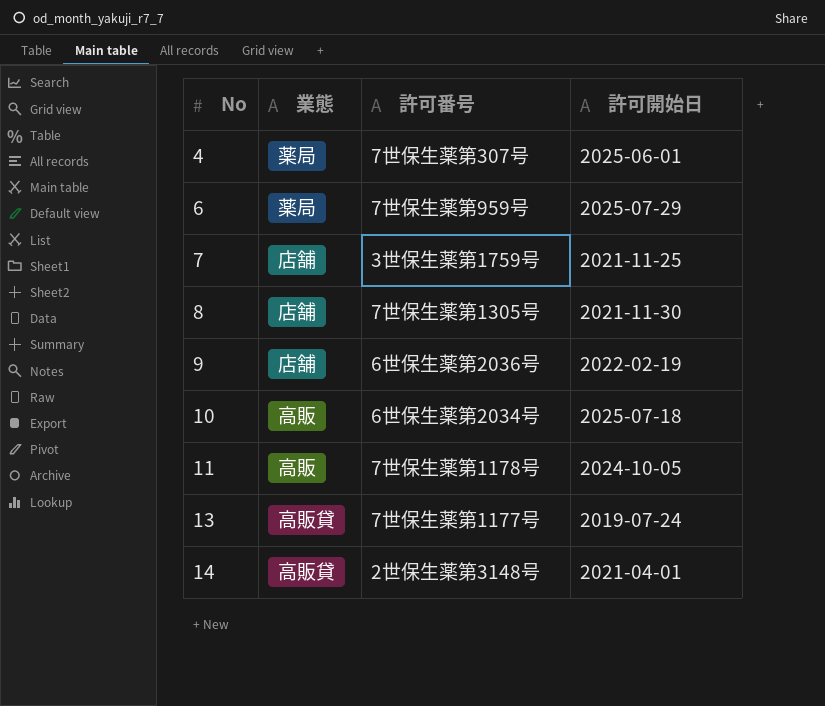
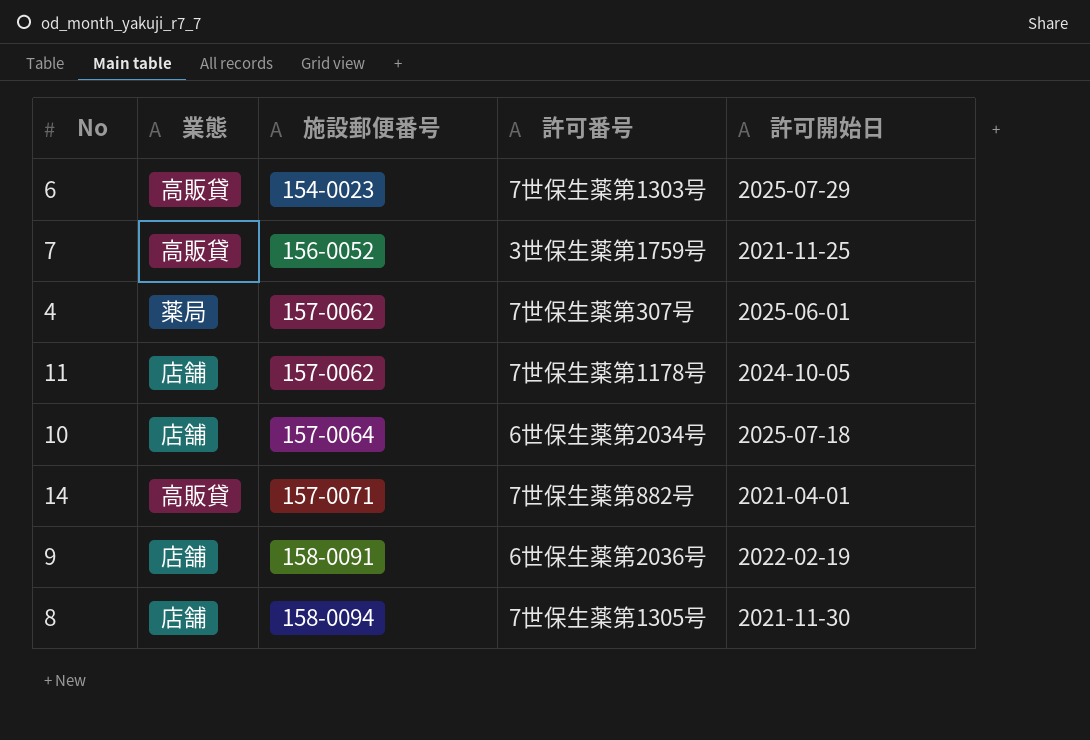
row order: No ascending -> 施設郵便番号 ascending
column 施設郵便番号 | position: none -> 3
row 13: 高販貸 | 7世保生薬第1177号 | 2019-07-24 -> none
6 | 業態: 薬局 -> 高販貸
6 | 許可番号: 7世保生薬第959号 -> 7世保生薬第1303号
7 | 業態: 店舗 -> 高販貸
11 | 業態: 高販 -> 店舗
10 | 業態: 高販 -> 店舗
14 | 許可番号: 2世保生薬第3148号 -> 7世保生薬第882号

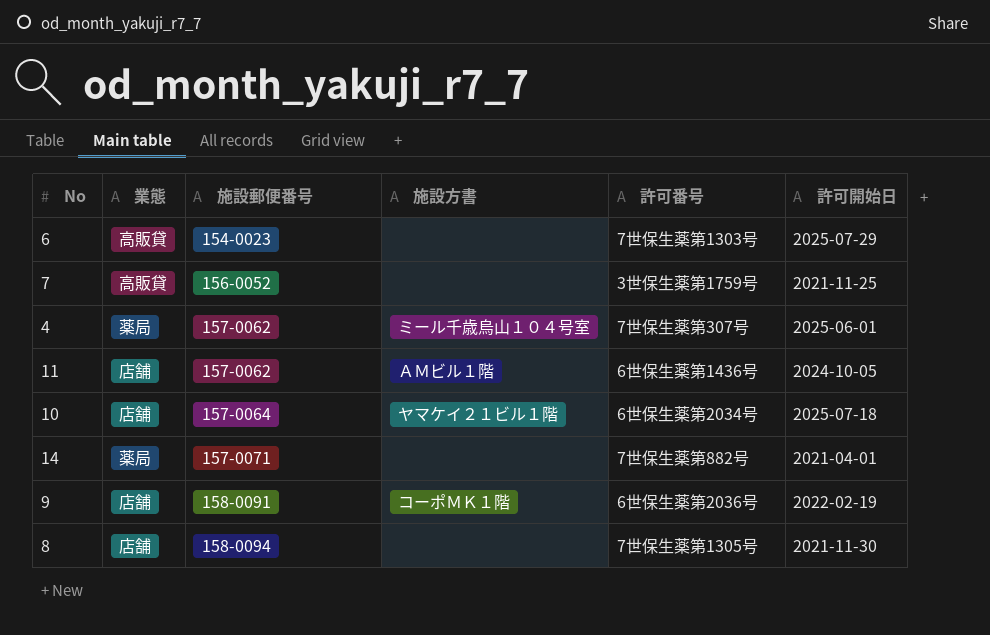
column 施設方書 | position: none -> 4
11 | 許可番号: 7世保生薬第1178号 -> 6世保生薬第1436号
14 | 業態: 高販貸 -> 薬局

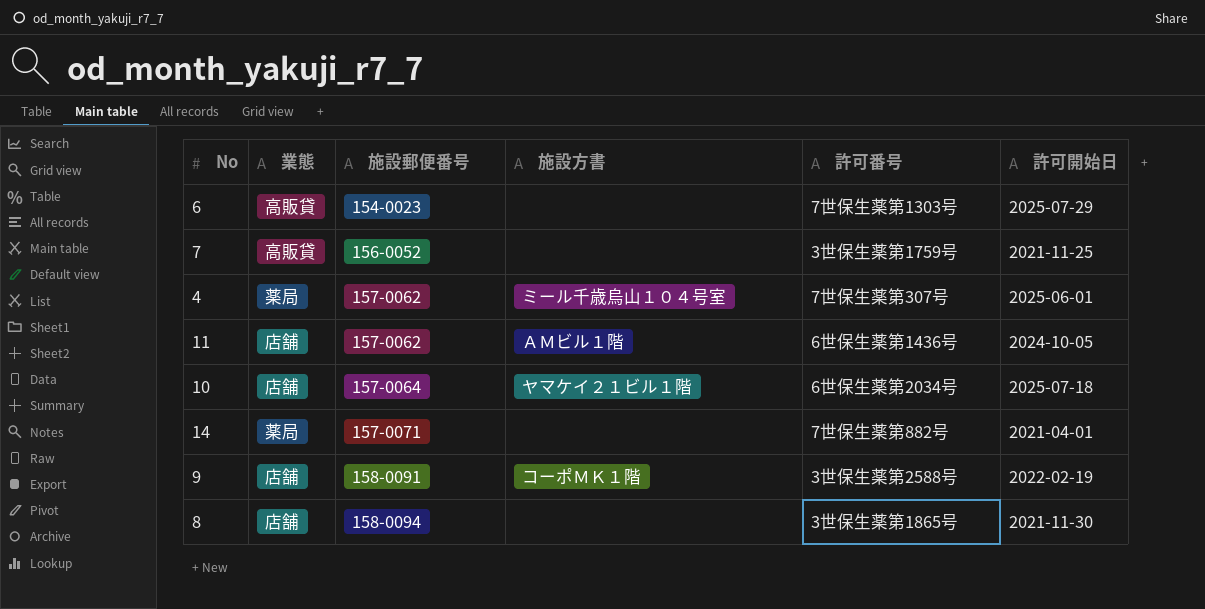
9 | 許可番号: 6世保生薬第2036号 -> 3世保生薬第2588号
8 | 許可番号: 7世保生薬第1305号 -> 3世保生薬第1865号

